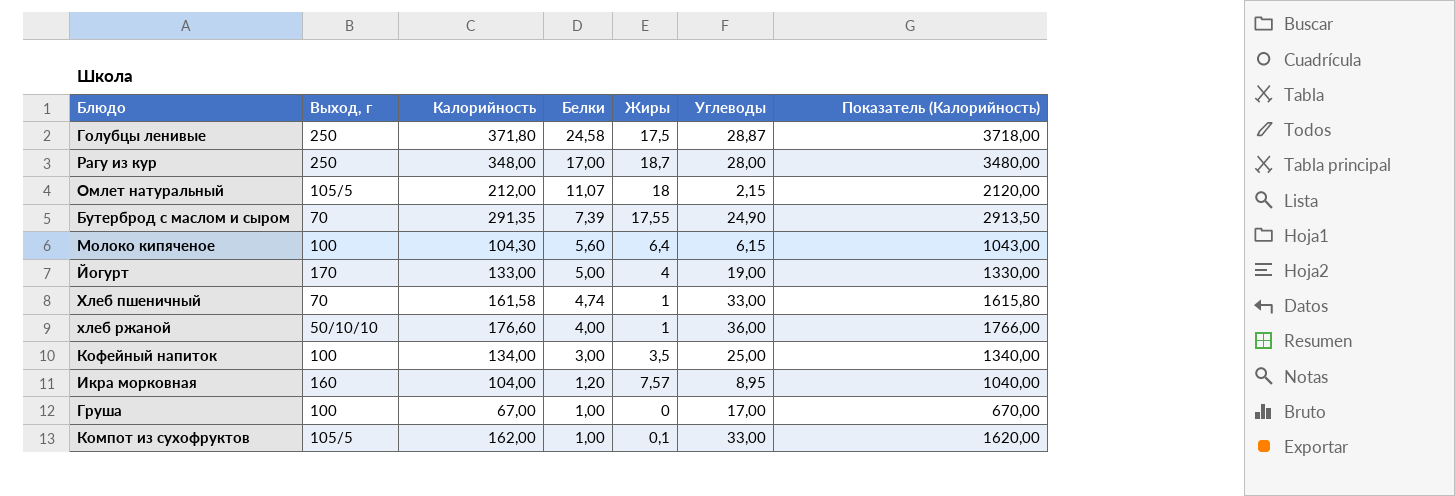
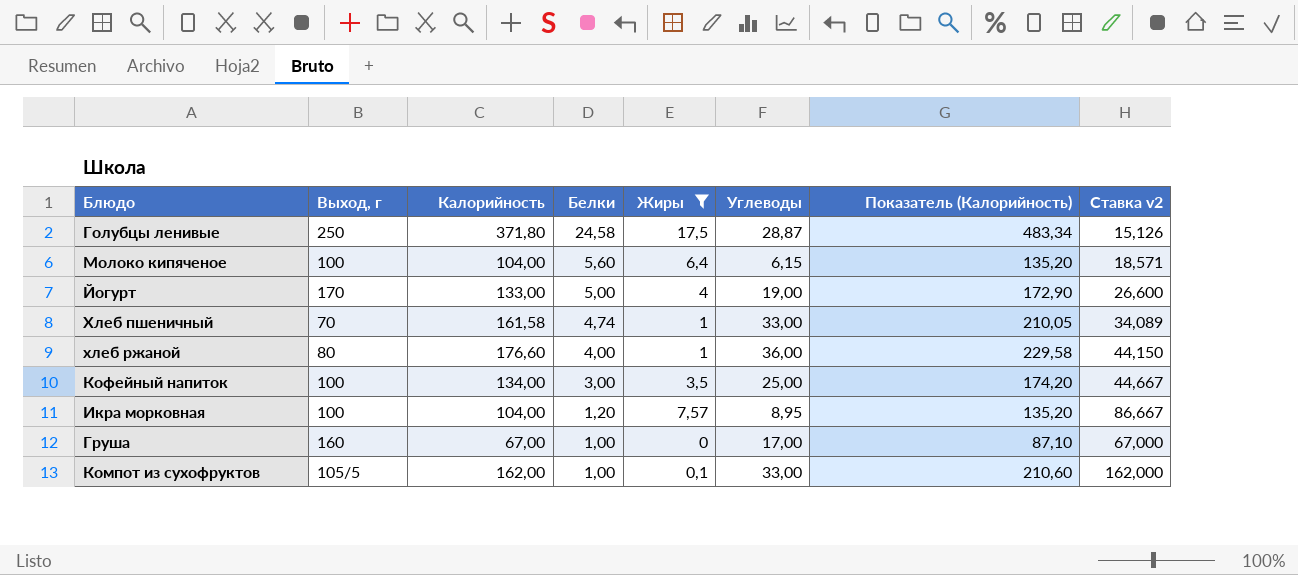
filter: none -> Жиры <= 17,5
column Показатель (Калорийность) | formula: [Калорийность] * 10 -> [Калорийность] * 1,3
column Ставка v2 | formula: none -> [Калорийность] / [Белки]
Молоко кипяченое | Калорийность: 104,30 -> 104,00
хлеб ржаной | Выход, г: 50/10/10 -> 80
Икра морковная | Выход, г: 160 -> 100
Груша | Выход, г: 100 -> 160

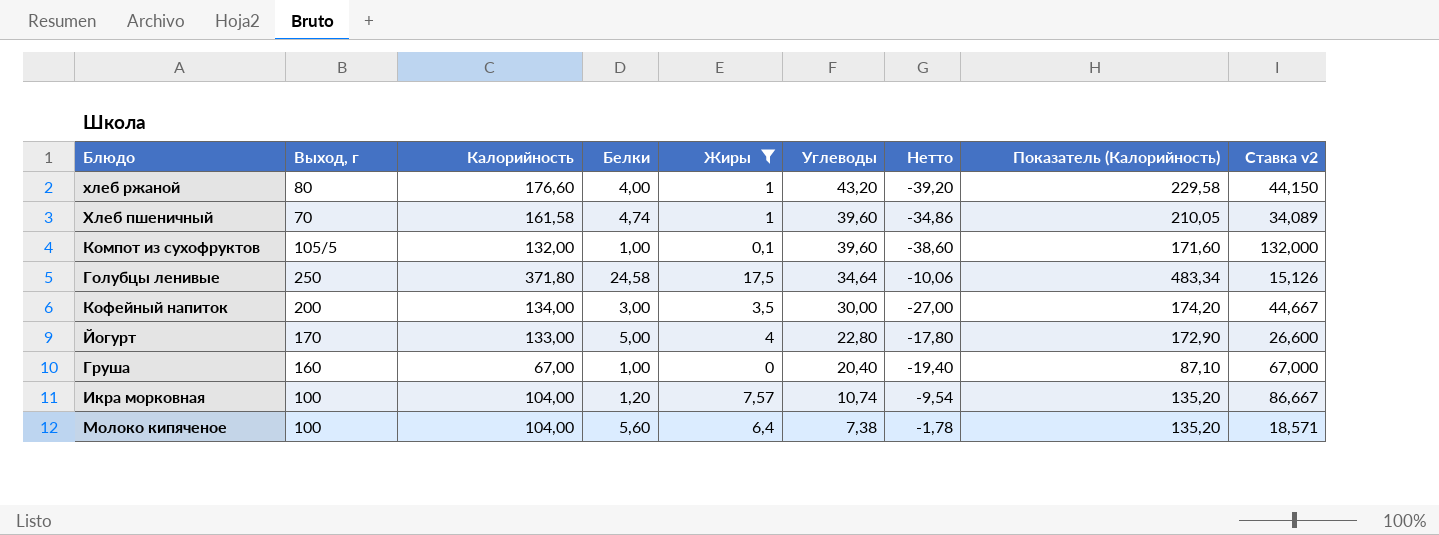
row order: Белки descending -> Углеводы descending
column Нетто | formula: none -> [Белки] - [Углеводы]
хлеб ржаной | Углеводы: 36,00 -> 43,20
Хлеб пшеничный | Углеводы: 33,00 -> 39,60
Компот из сухофруктов | Калорийность: 162,00 -> 132,00
Компот из сухофруктов | Углеводы: 33,00 -> 39,60
Компот из сухофруктов | Показатель (Калорийность): 210,60 -> 171,60
Компот из сухофруктов | Ставка v2: 162,000 -> 132,000
Голубцы ленивые | Углеводы: 28,87 -> 34,64
Кофейный напиток | Выход, г: 100 -> 200
Кофейный напиток | Углеводы: 25,00 -> 30,00
Йогурт | Углеводы: 19,00 -> 22,80
Груша | Углеводы: 17,00 -> 20,40
Икра морковная | Углеводы: 8,95 -> 10,74
Молоко кипяченое | Углеводы: 6,15 -> 7,38

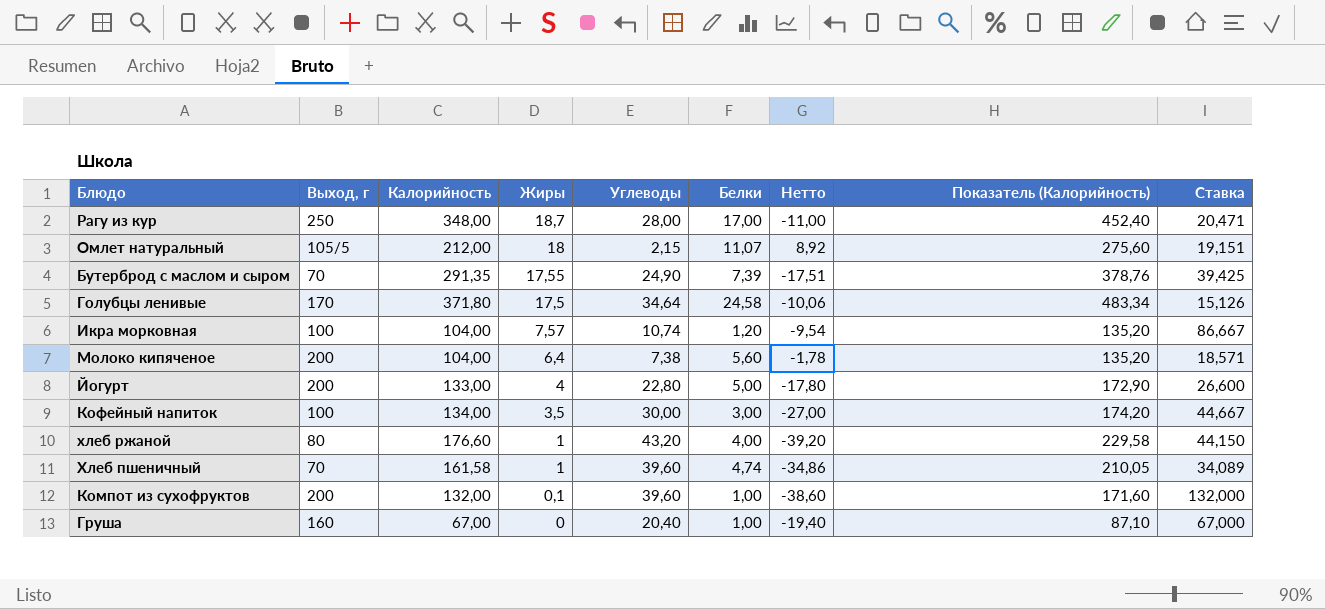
filter: Жиры <= 17,5 -> none
row order: Углеводы descending -> Жиры descending
column Белки | position: 4 -> 6
column name: Ставка v2 -> Ставка
Голубцы ленивые | Выход, г: 250 -> 170
Молоко кипяченое | Выход, г: 100 -> 200
Йогурт | Выход, г: 170 -> 200
Кофейный напиток | Выход, г: 200 -> 100
Компот из сухофруктов | Выход, г: 105/5 -> 200

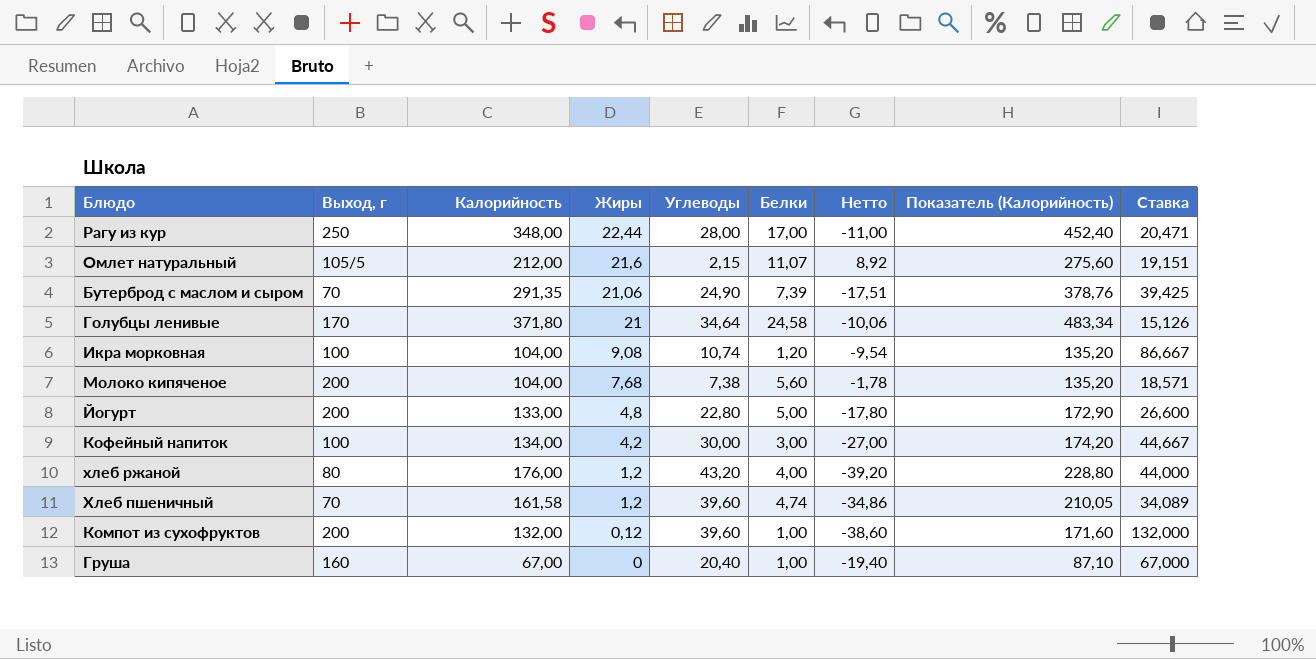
Рагу из кур | Жиры: 18,7 -> 22,44
Омлет натуральный | Жиры: 18 -> 21,6
Бутерброд с маслом и сыром | Жиры: 17,55 -> 21,06
Голубцы ленивые | Жиры: 17,5 -> 21
Икра морковная | Жиры: 7,57 -> 9,08
Молоко кипяченое | Жиры: 6,4 -> 7,68
Йогурт | Жиры: 4 -> 4,8
Кофейный напиток | Жиры: 3,5 -> 4,2
хлеб ржаной | Калорийность: 176,60 -> 176,00
хлеб ржаной | Жиры: 1 -> 1,2
хлеб ржаной | Показатель (Калорийность): 229,58 -> 228,80
хлеб ржаной | Ставка: 44,150 -> 44,000
Хлеб пшеничный | Жиры: 1 -> 1,2
Компот из сухофруктов | Жиры: 0,1 -> 0,12

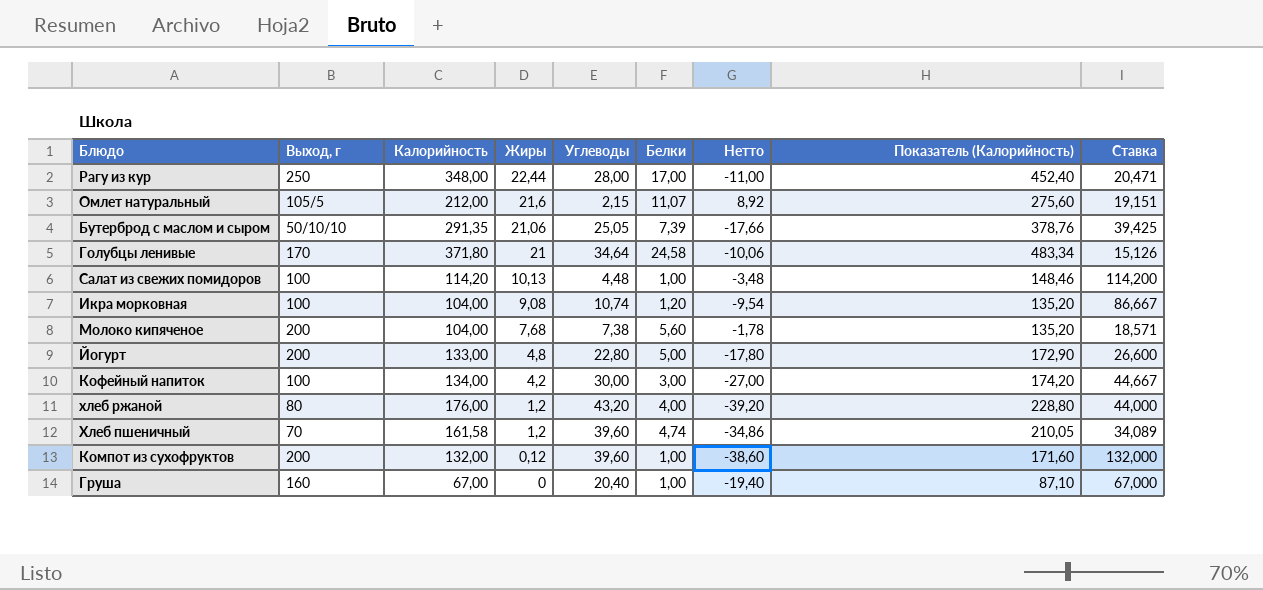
Бутерброд с маслом и сыром | Выход, г: 70 -> 50/10/10
Бутерброд с маслом и сыром | Углеводы: 24,90 -> 25,05
Бутерброд с маслом и сыром | Нетто: -17,51 -> -17,66
row Салат из свежих помидоров: none -> 100 | 114,20 | 10,13 | 4,48 | 1,00 | -3,48 | 148,46 | 114,200

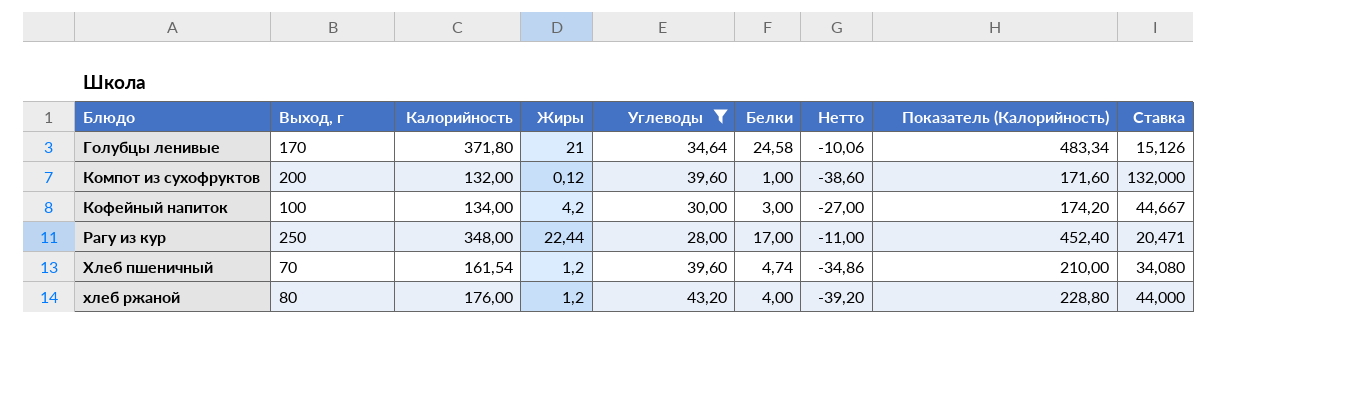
filter: none -> Углеводы >= 28,00
row order: Жиры descending -> Блюдо ascending
Хлеб пшеничный | Калорийность: 161,58 -> 161,54
Хлеб пшеничный | Показатель (Калорийность): 210,05 -> 210,00
Хлеб пшеничный | Ставка: 34,089 -> 34,080

